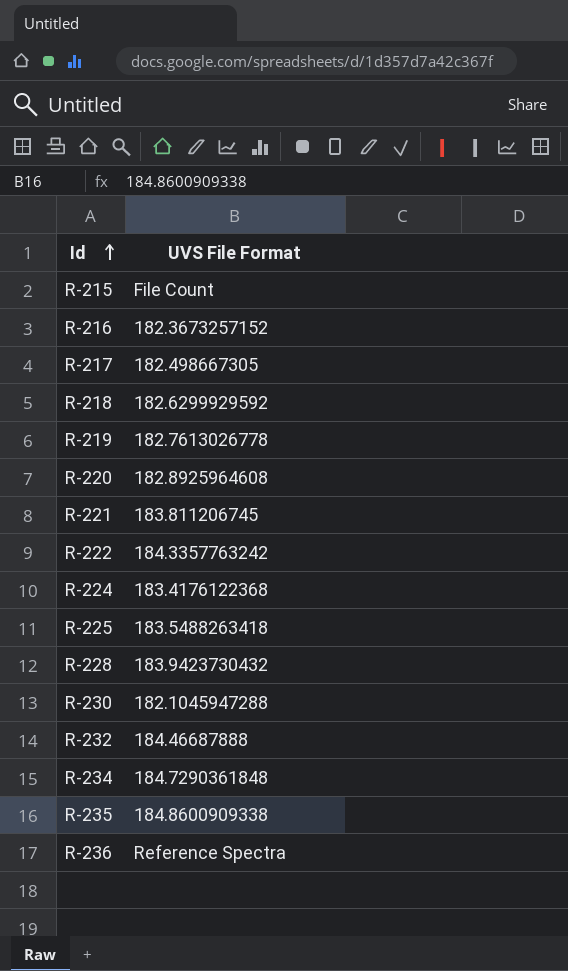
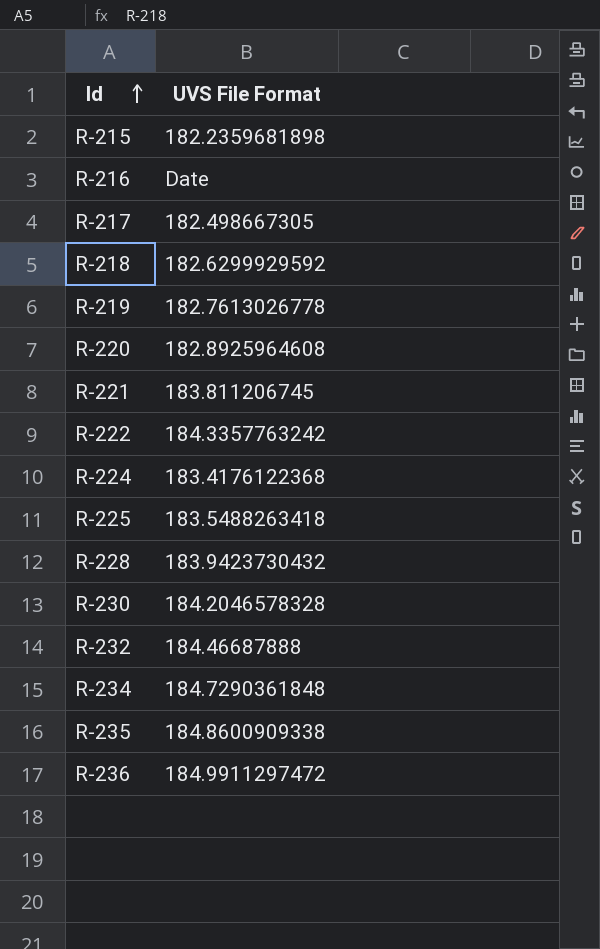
R-215 | UVS File Format: File Count -> 182.2359681898
R-216 | UVS File Format: 182.3673257152 -> Date
R-230 | UVS File Format: 182.1045947288 -> 184.2046578328
R-236 | UVS File Format: Reference Spectra -> 184.9911297472

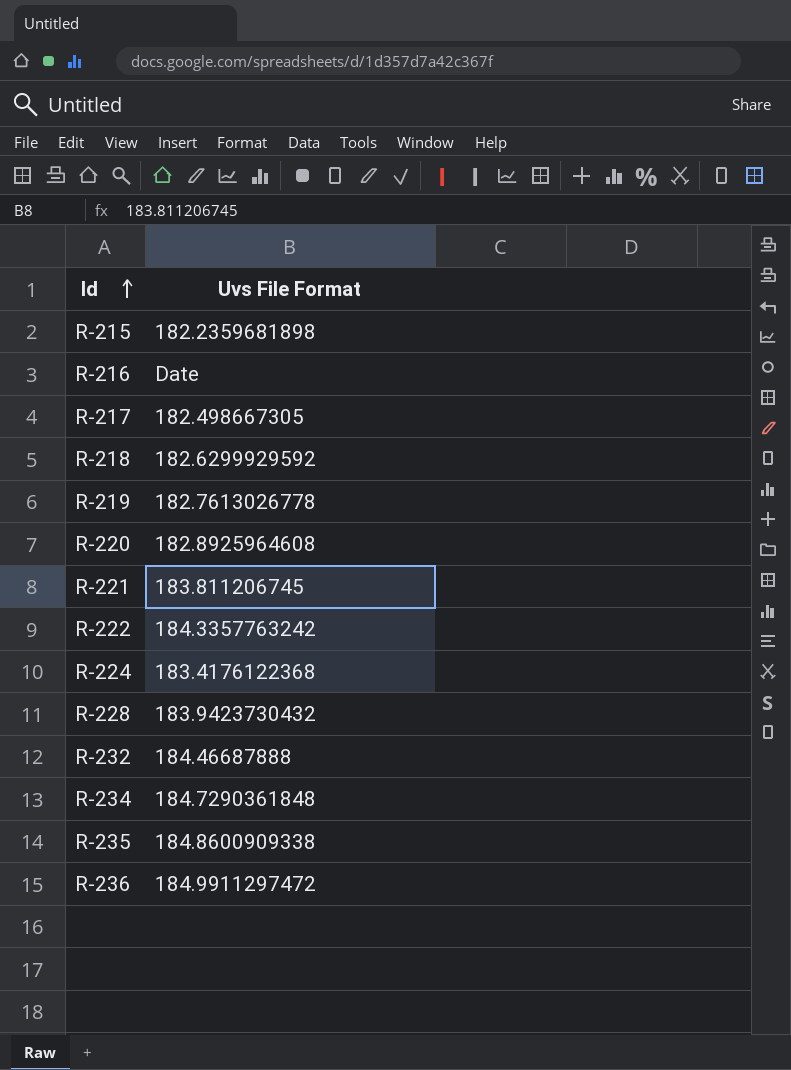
column name: UVS File Format -> Uvs File Format
row R-225: 183.5488263418 -> none
row R-230: 184.2046578328 -> none

